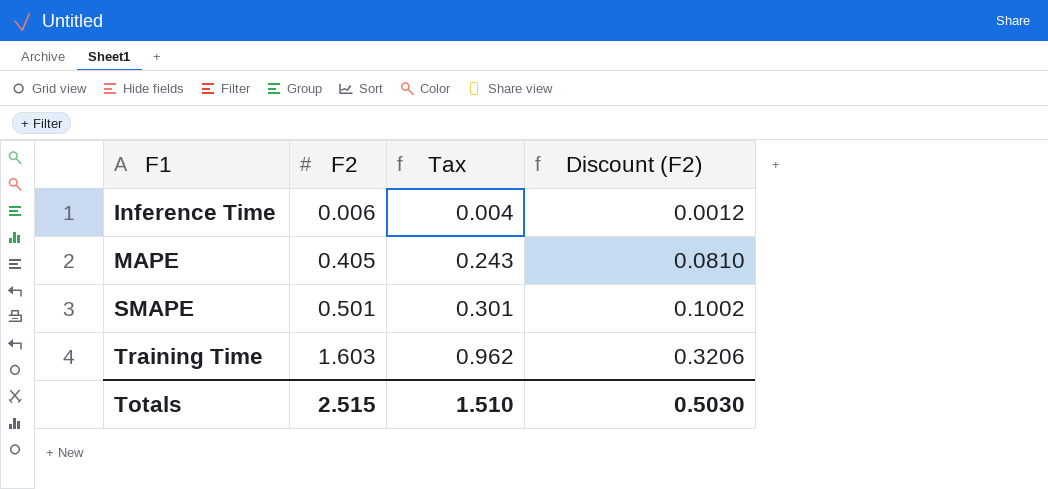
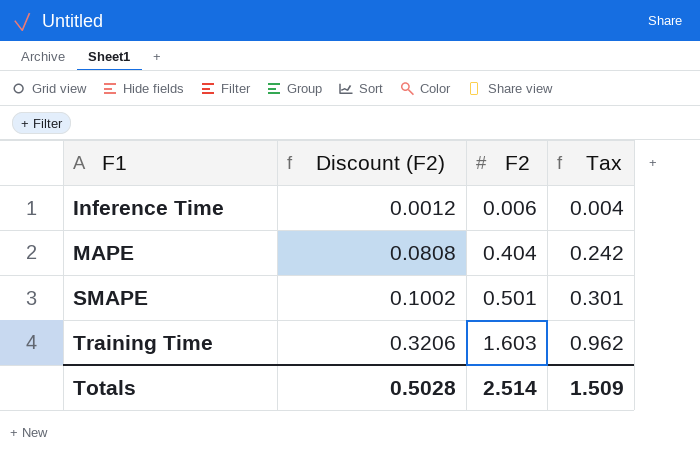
column Discount (F2) | position: 4 -> 2
MAPE | Discount (F2): 0.0810 -> 0.0808
MAPE | F2: 0.405 -> 0.404
MAPE | Tax: 0.243 -> 0.242
Totals | Discount (F2): 0.5030 -> 0.5028
Totals | F2: 2.515 -> 2.514
Totals | Tax: 1.510 -> 1.509

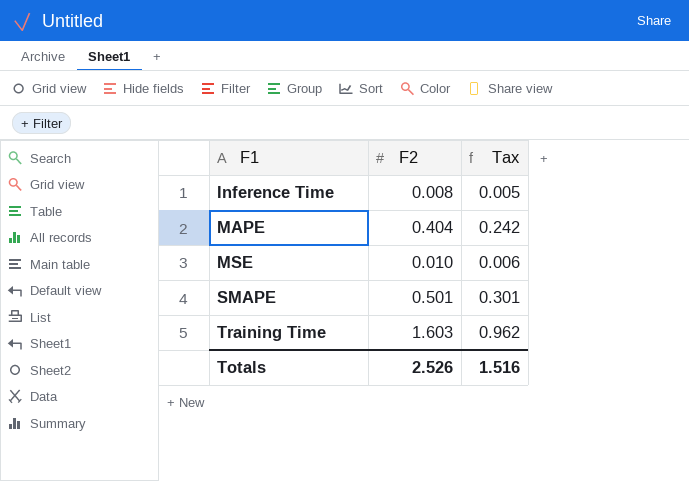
column Discount (F2) | formula: [F2] * 0.2 -> none
Inference Time | F2: 0.006 -> 0.008
Inference Time | Tax: 0.004 -> 0.005
row MSE: none -> 0.010 | 0.006
Totals | F2: 2.514 -> 2.526
Totals | Tax: 1.509 -> 1.516

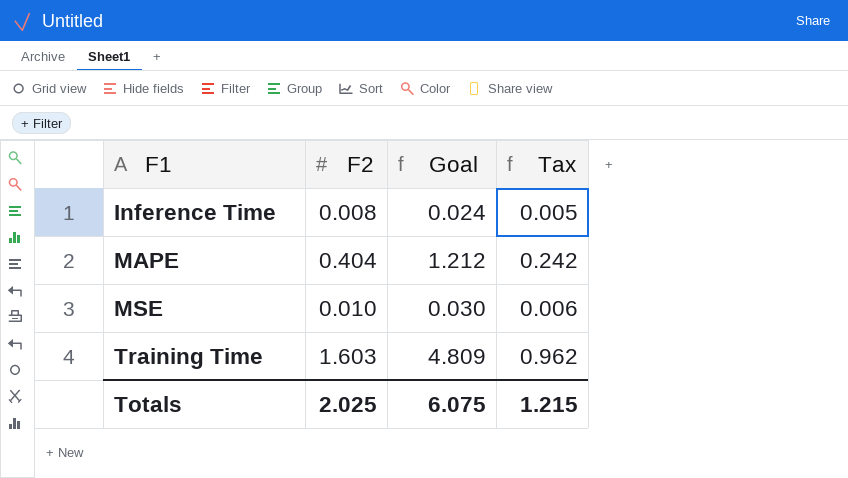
column Goal | formula: none -> [F2] * 3
row SMAPE: 0.501 | 0.301 -> none
Totals | F2: 2.526 -> 2.025
Totals | Tax: 1.516 -> 1.215

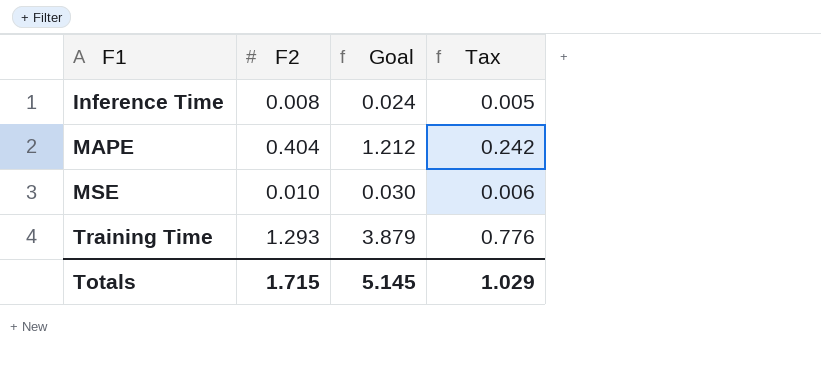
Training Time | F2: 1.603 -> 1.293
Training Time | Goal: 4.809 -> 3.879
Training Time | Tax: 0.962 -> 0.776
Totals | F2: 2.025 -> 1.715
Totals | Goal: 6.075 -> 5.145
Totals | Tax: 1.215 -> 1.029

